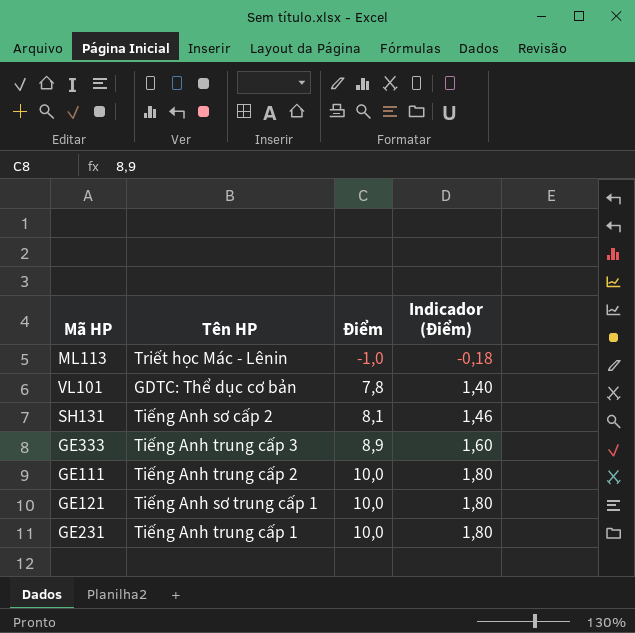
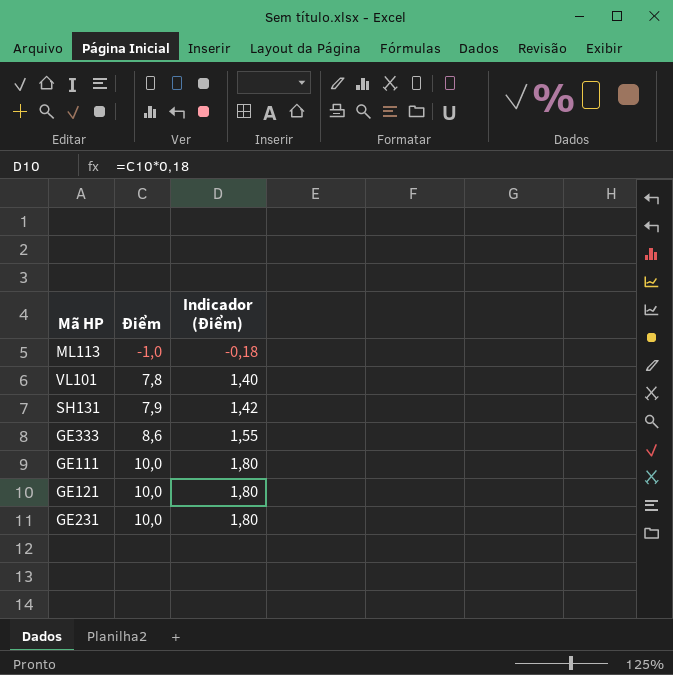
column Tên HP | position: 2 -> none
SH131 | Điểm: 8,1 -> 7,9
SH131 | Indicador (Điểm): 1,46 -> 1,42
GE333 | Điểm: 8,9 -> 8,6
GE333 | Indicador (Điểm): 1,60 -> 1,55

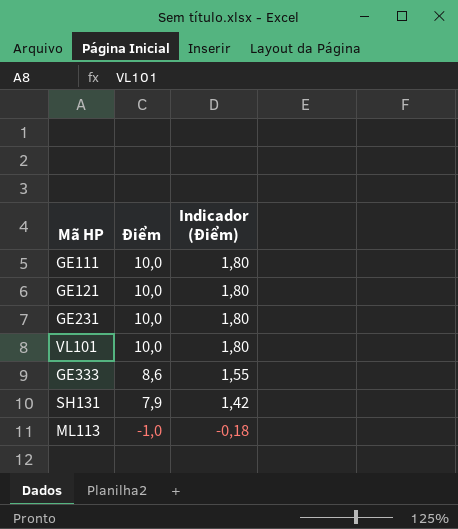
row order: Điểm ascending -> Điểm descending
VL101 | Điểm: 7,8 -> 10,0
VL101 | Indicador (Điểm): 1,40 -> 1,80

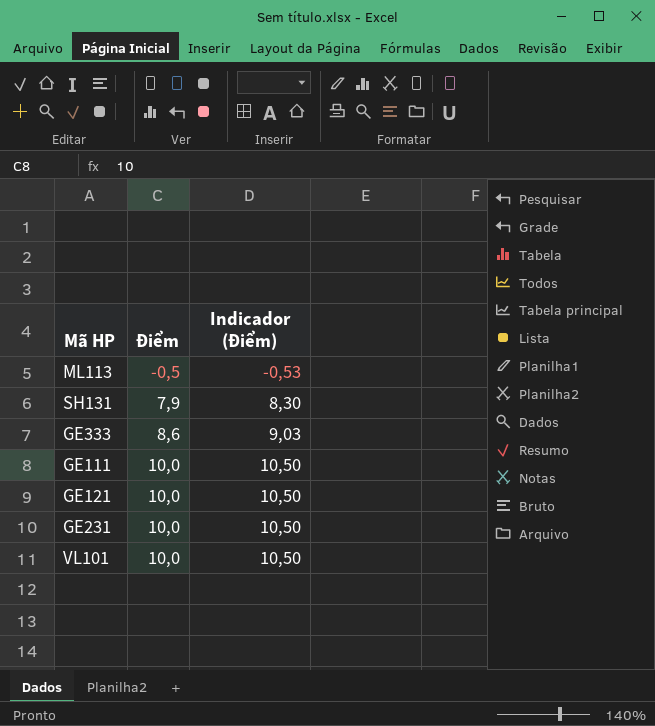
row order: Điểm descending -> Điểm ascending
column Indicador (Điểm) | formula: [Điểm] * 0,18 -> [Điểm] * 1,05
ML113 | Điểm: -1,0 -> -0,5

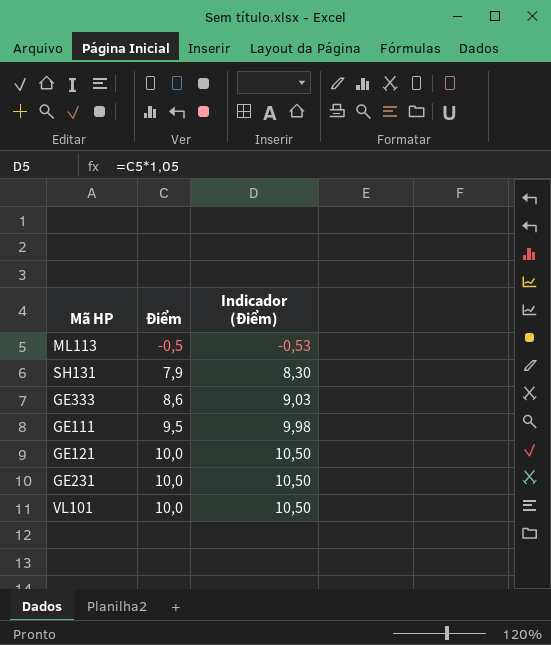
GE111 | Điểm: 10,0 -> 9,5
GE111 | Indicador (Điểm): 10,50 -> 9,98

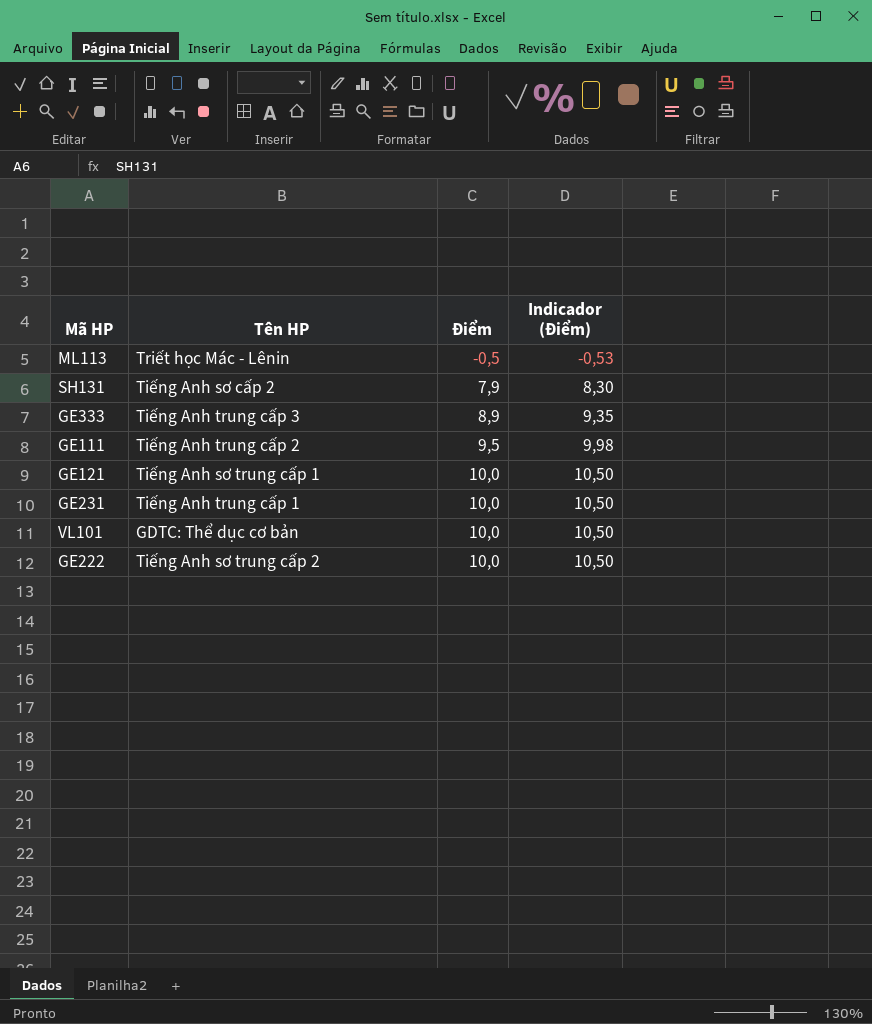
column Tên HP | position: none -> 2
GE333 | Điểm: 8,6 -> 8,9
GE333 | Indicador (Điểm): 9,03 -> 9,35
row GE222: none -> Tiếng Anh sơ trung cấp 2 | 10,0 | 10,50

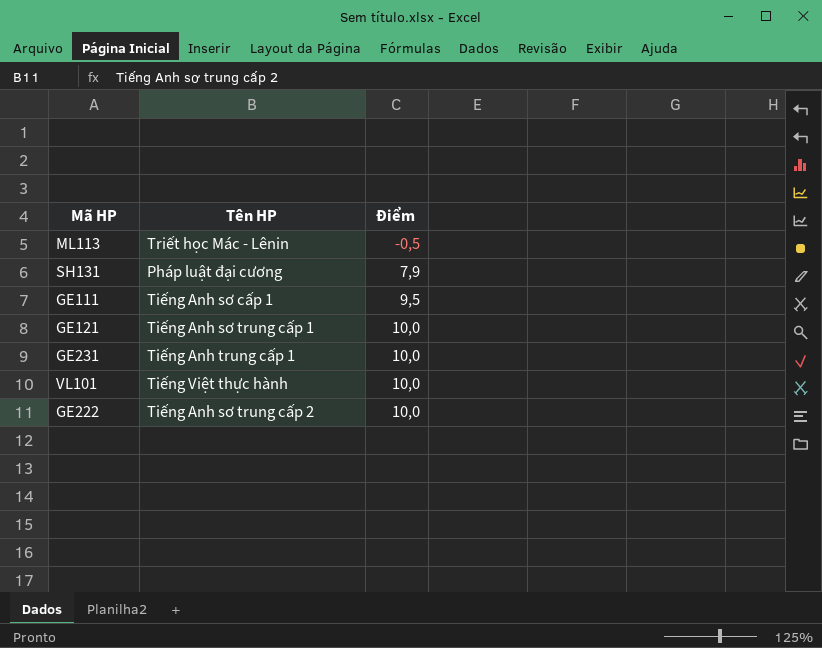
column Indicador (Điểm) | formula: [Điểm] * 1,05 -> none
row GE333: Tiếng Anh trung cấp 3 | 8,9 | 9,35 -> none
SH131 | Tên HP: Tiếng Anh sơ cấp 2 -> Pháp luật đại cương
GE111 | Tên HP: Tiếng Anh trung cấp 2 -> Tiếng Anh sơ cấp 1
VL101 | Tên HP: GDTC: Thể dục cơ bản -> Tiếng Việt thực hành

